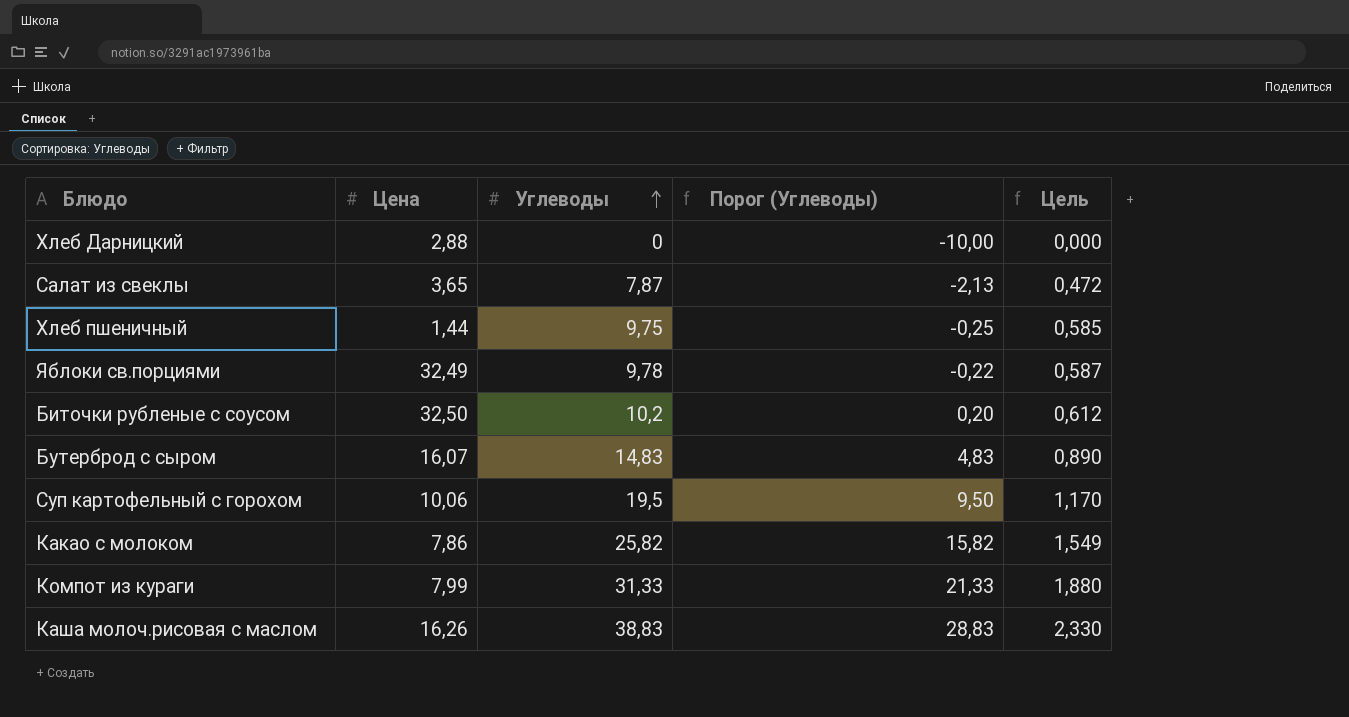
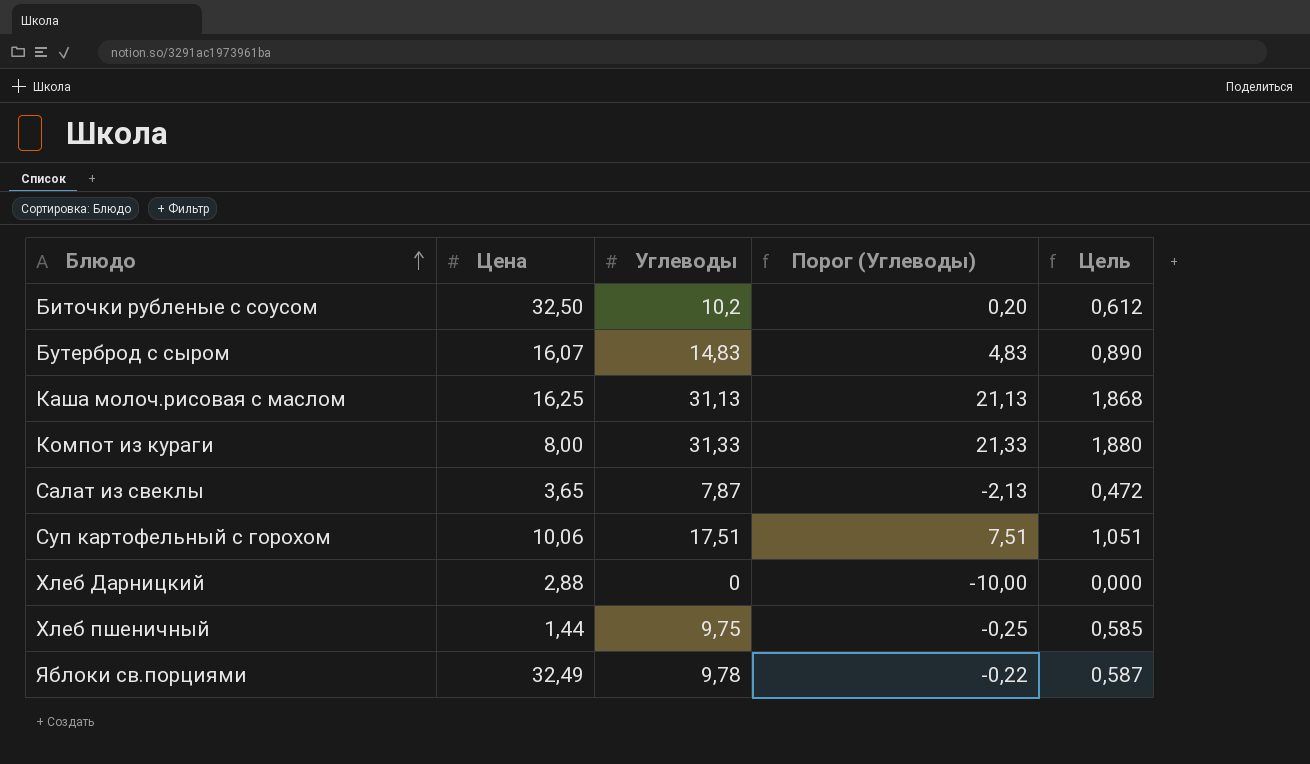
row order: Углеводы ascending -> Блюдо ascending
row Какао с молоком: 7,86 | 25,82 | 15,82 | 1,549 -> none
Каша молоч.рисовая с маслом | Цена: 16,26 -> 16,25
Каша молоч.рисовая с маслом | Углеводы: 38,83 -> 31,13
Каша молоч.рисовая с маслом | Порог (Углеводы): 28,83 -> 21,13
Каша молоч.рисовая с маслом | Цель: 2,330 -> 1,868
Компот из кураги | Цена: 7,99 -> 8,00
Суп картофельный с горохом | Углеводы: 19,5 -> 17,51
Суп картофельный с горохом | Порог (Углеводы): 9,50 -> 7,51
Суп картофельный с горохом | Цель: 1,170 -> 1,051

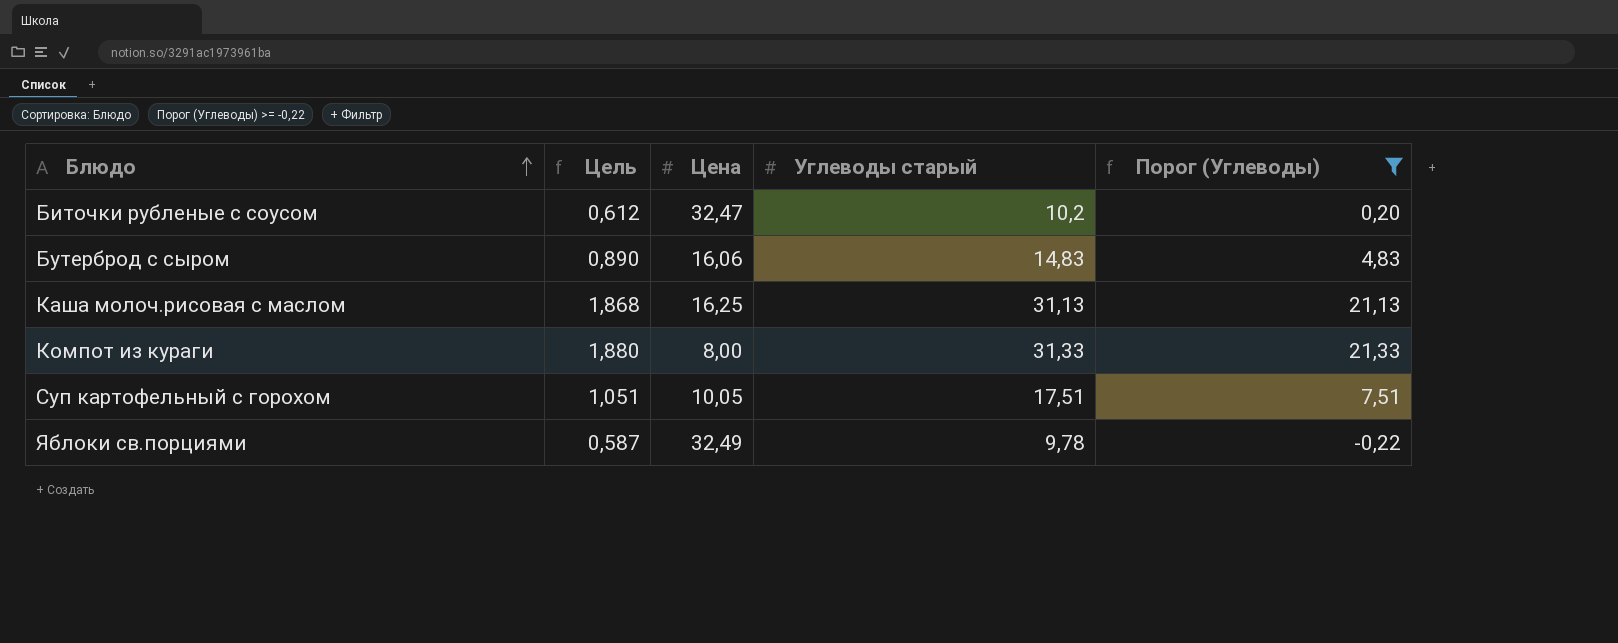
filter: none -> Порог (Углеводы) >= -0,22
column Цель | position: 5 -> 2
column name: Углеводы -> Углеводы старый
Биточки рубленые с соусом | Цена: 32,50 -> 32,47
Бутерброд с сыром | Цена: 16,07 -> 16,06
Суп картофельный с горохом | Цена: 10,06 -> 10,05

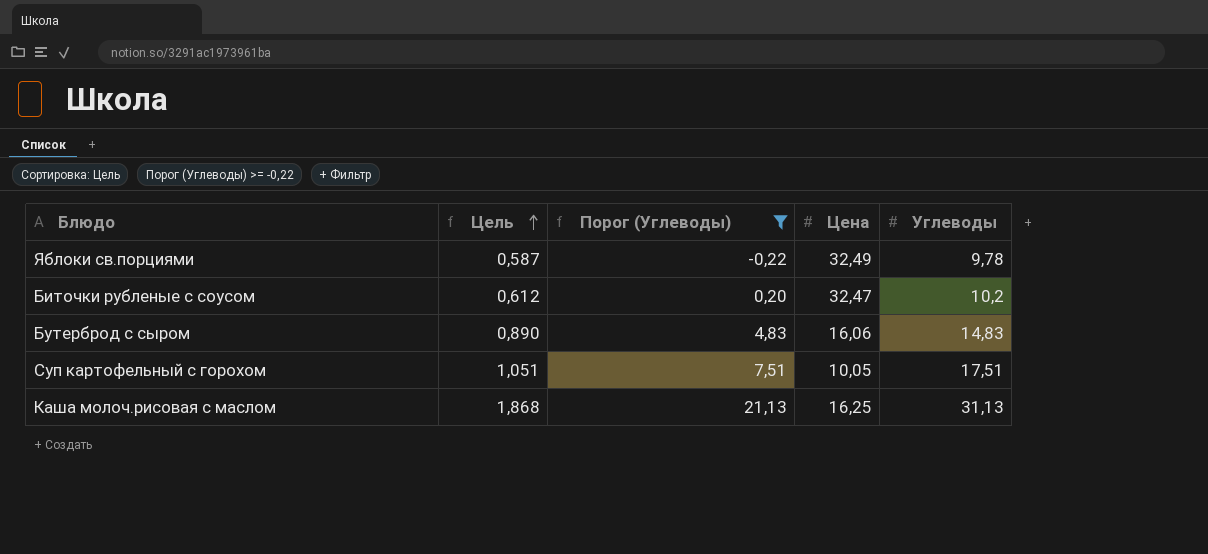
row order: Блюдо ascending -> Цель ascending
column Порог (Углеводы) | position: 5 -> 3
column name: Углеводы старый -> Углеводы
row Компот из кураги: 1,880 | 8,00 | 31,33 | 21,33 -> none

